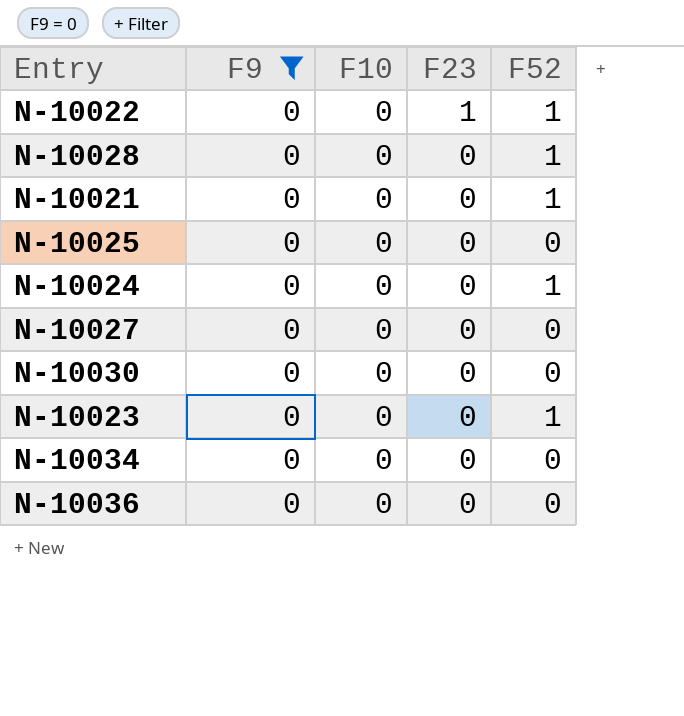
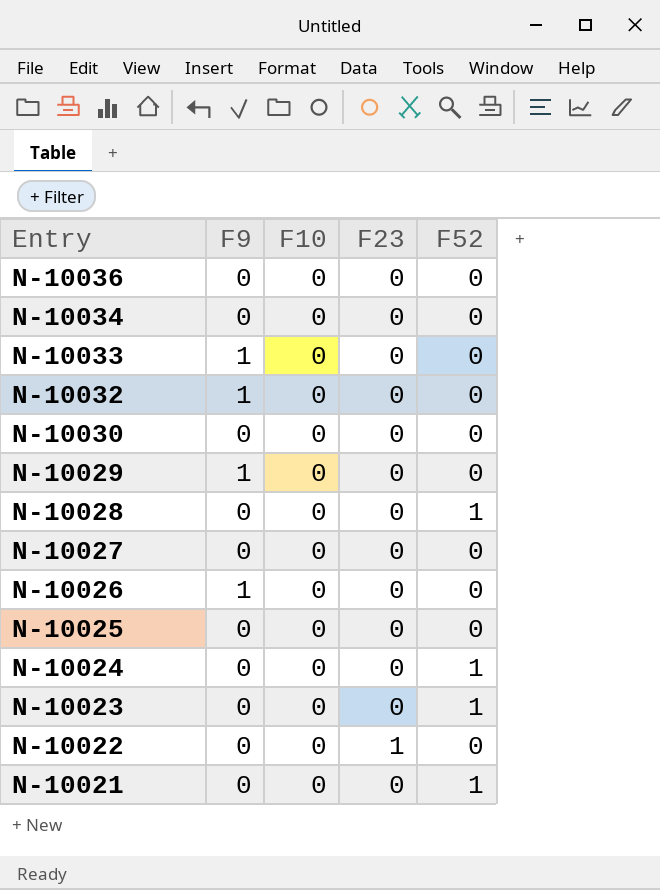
filter: F9 = 0 -> none
row order: F23 descending -> Entry descending
N-10022 | F52: 1 -> 0

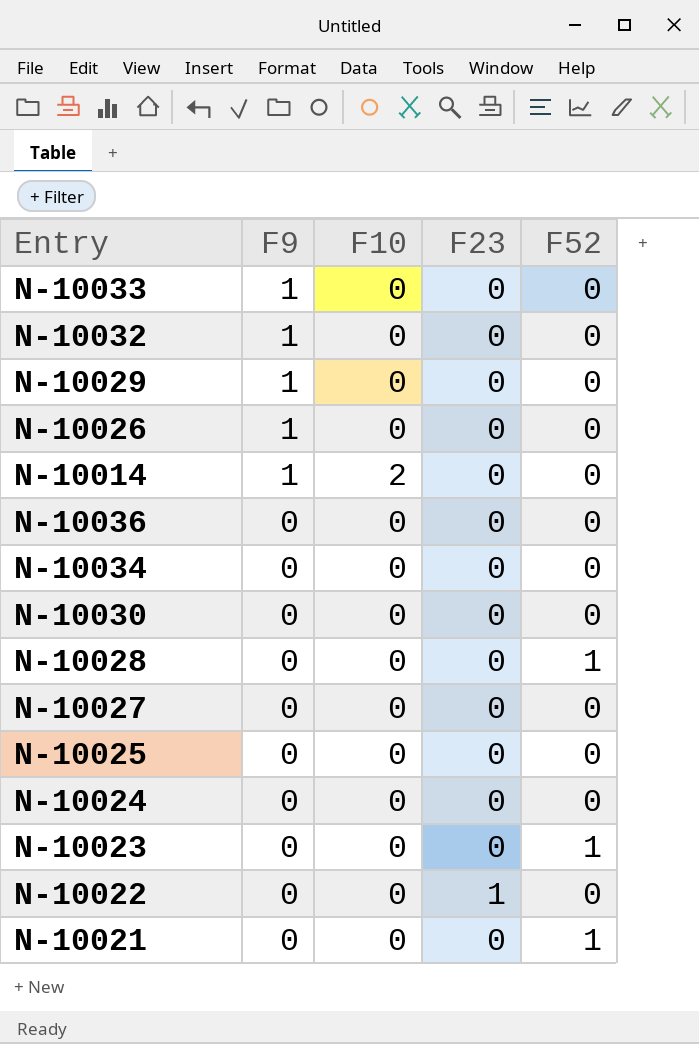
row order: Entry descending -> F9 descending
row N-10014: none -> 1 | 2 | 0 | 0
N-10024 | F52: 1 -> 0

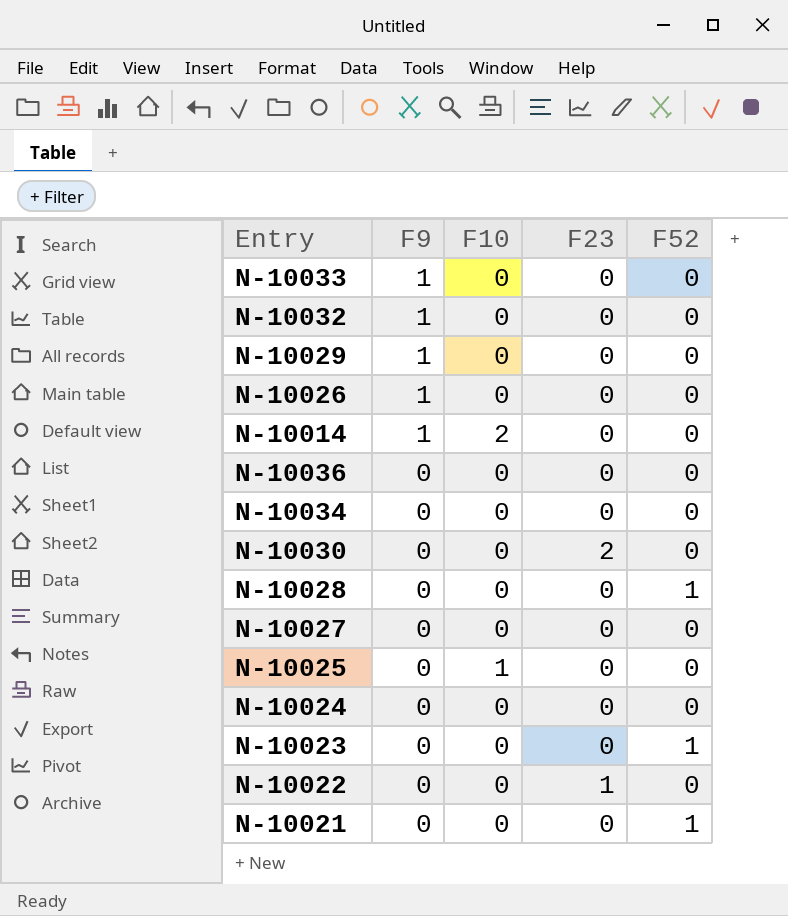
N-10030 | F23: 0 -> 2
N-10025 | F10: 0 -> 1

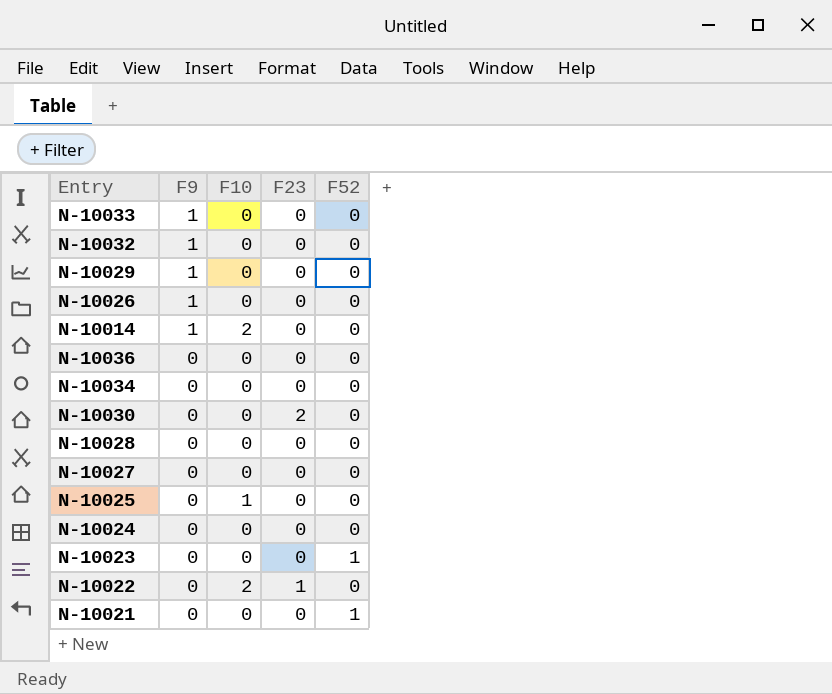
N-10028 | F52: 1 -> 0
N-10022 | F10: 0 -> 2

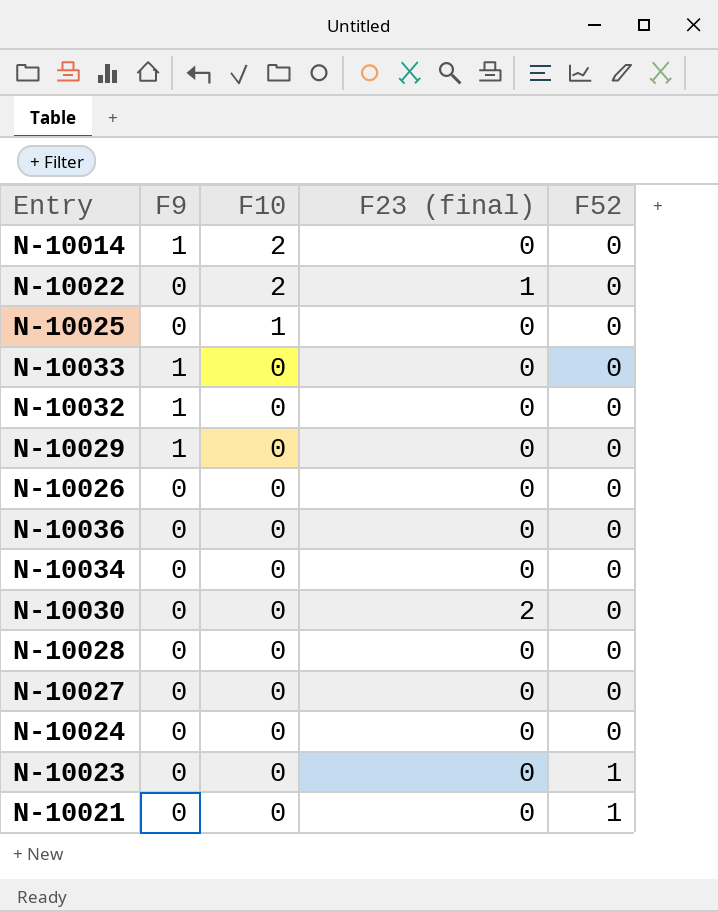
row order: F9 descending -> F10 descending
column name: F23 -> F23 (final)
N-10026 | F9: 1 -> 0

